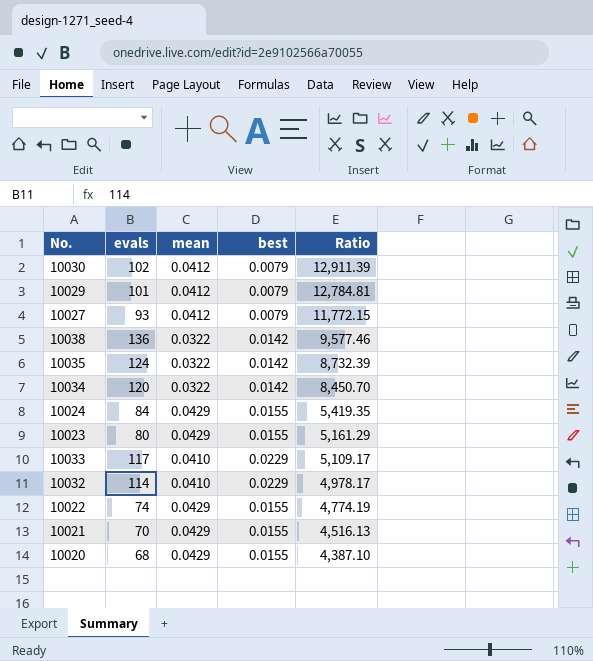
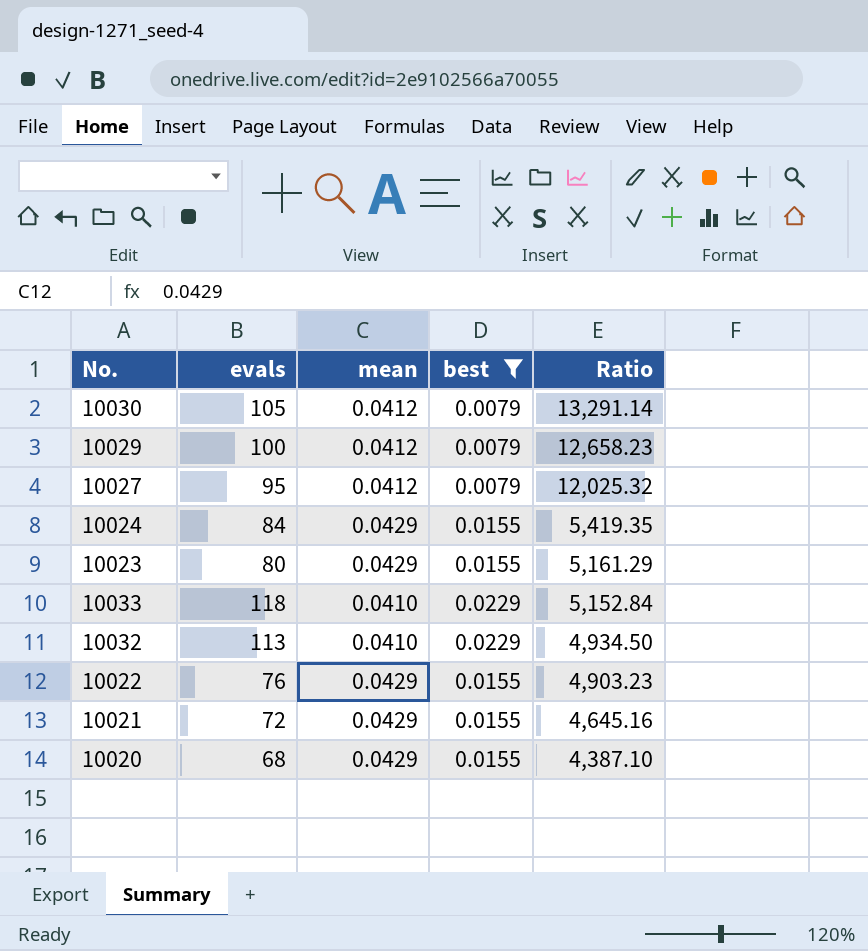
filter: none -> best != 0.0142
10030 | evals: 102 -> 105
10030 | Ratio: 12,911.39 -> 13,291.14
10029 | evals: 101 -> 100
10029 | Ratio: 12,784.81 -> 12,658.23
10027 | evals: 93 -> 95
10027 | Ratio: 11,772.15 -> 12,025.32
10033 | evals: 117 -> 118
10033 | Ratio: 5,109.17 -> 5,152.84
10032 | evals: 114 -> 113
10032 | Ratio: 4,978.17 -> 4,934.50
10022 | evals: 74 -> 76
10022 | Ratio: 4,774.19 -> 4,903.23
10021 | evals: 70 -> 72
10021 | Ratio: 4,516.13 -> 4,645.16

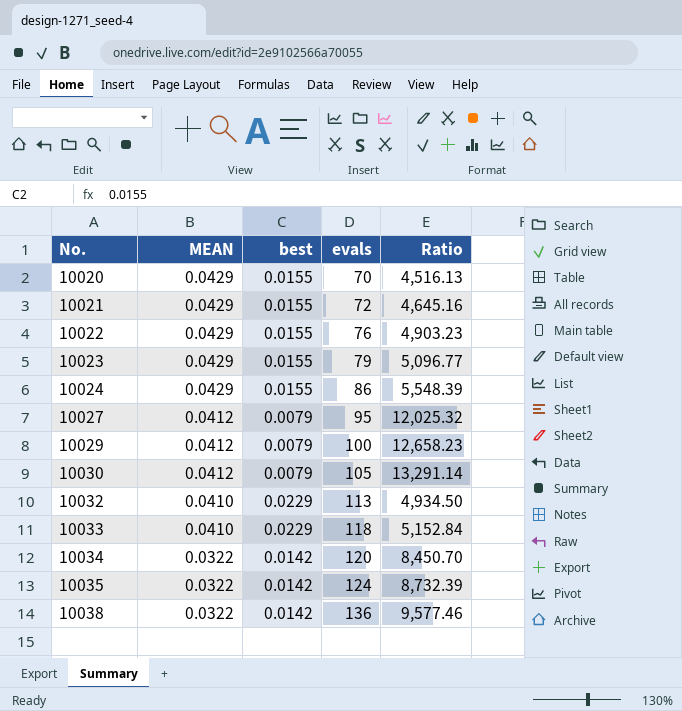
filter: best != 0.0142 -> none
row order: Ratio descending -> No. ascending
column name: mean -> MEAN
column evals | position: 2 -> 4
10020 | evals: 68 -> 70
10020 | Ratio: 4,387.10 -> 4,516.13
10023 | evals: 80 -> 79
10023 | Ratio: 5,161.29 -> 5,096.77
10024 | evals: 84 -> 86
10024 | Ratio: 5,419.35 -> 5,548.39

